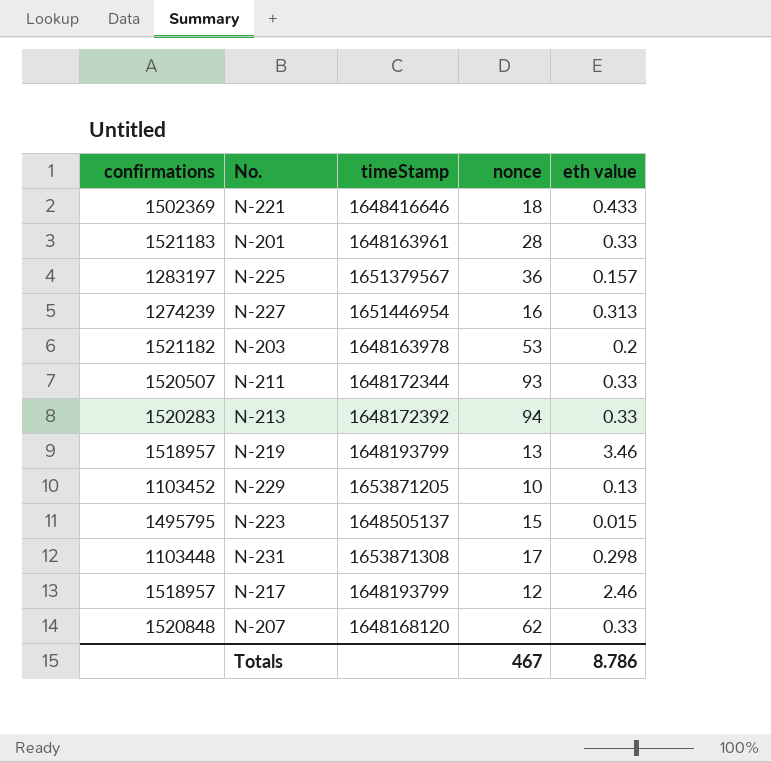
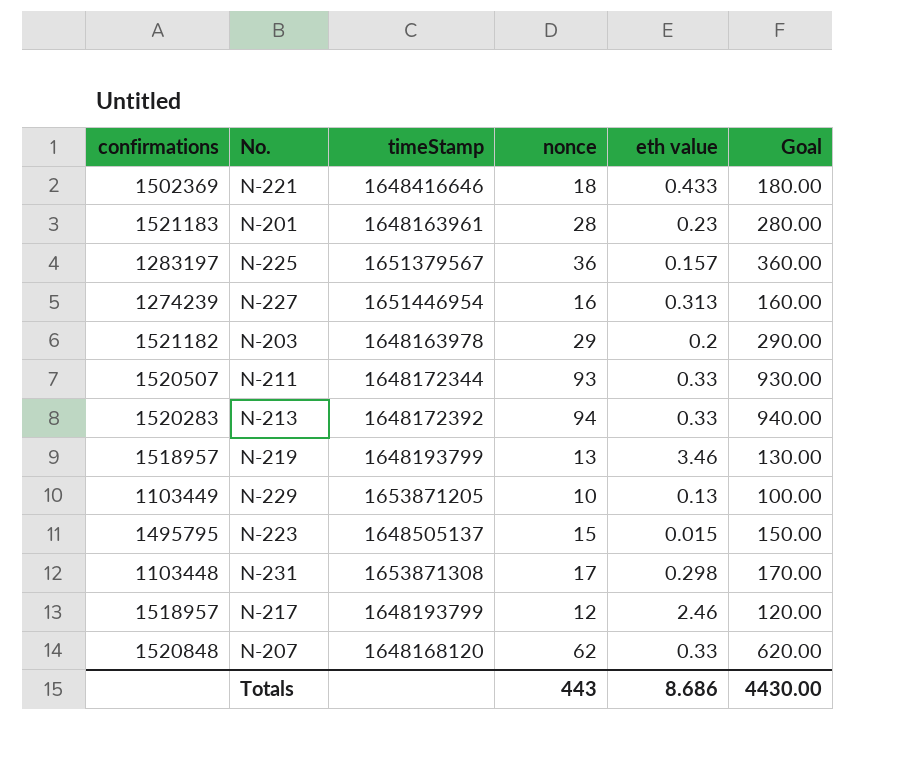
column Goal | formula: none -> [nonce] * 10
N-201 | eth value: 0.33 -> 0.23
N-203 | nonce: 53 -> 29
N-229 | confirmations: 1103452 -> 1103449
Totals | nonce: 467 -> 443
Totals | eth value: 8.786 -> 8.686

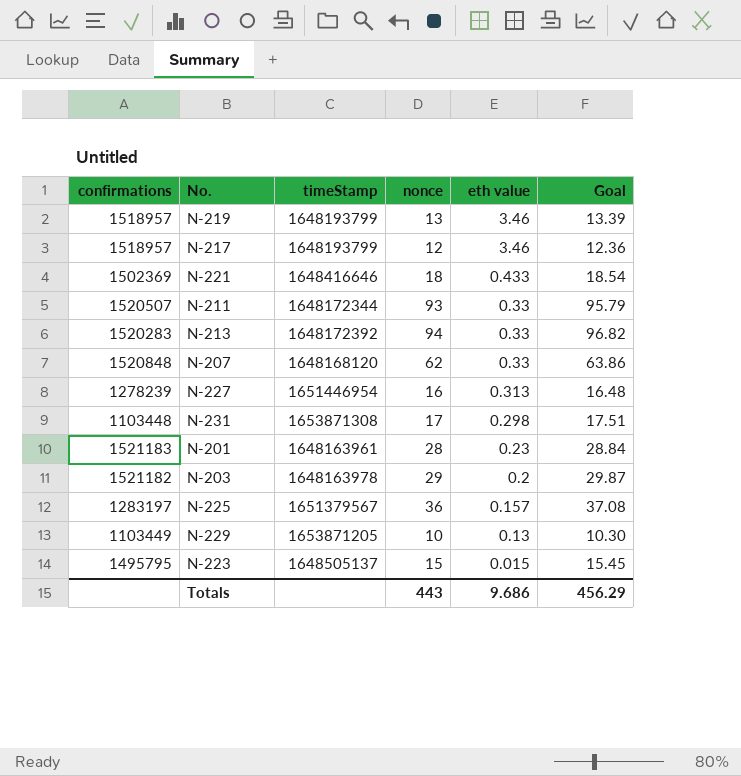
row order: none -> eth value descending
column Goal | formula: [nonce] * 10 -> [nonce] * 1.03
N-217 | eth value: 2.46 -> 3.46
N-227 | confirmations: 1274239 -> 1278239
Totals | eth value: 8.686 -> 9.686
Totals | Goal: 4430.00 -> 456.29

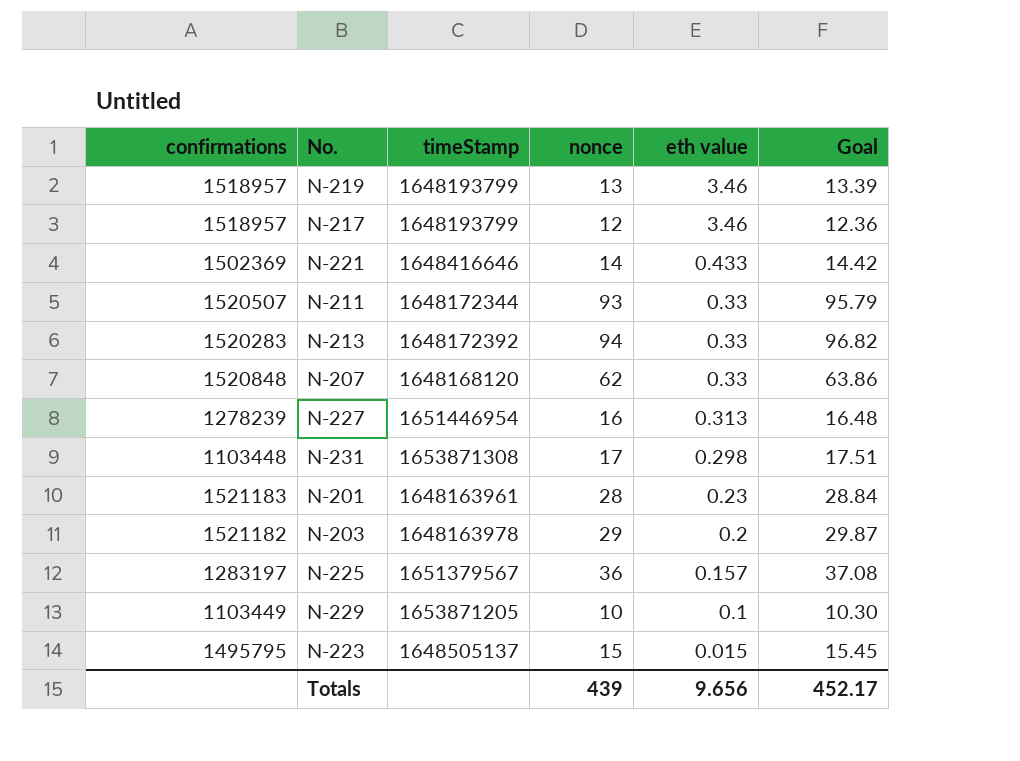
N-221 | nonce: 18 -> 14
N-221 | Goal: 18.54 -> 14.42
N-229 | eth value: 0.13 -> 0.1
Totals | nonce: 443 -> 439
Totals | eth value: 9.686 -> 9.656
Totals | Goal: 456.29 -> 452.17

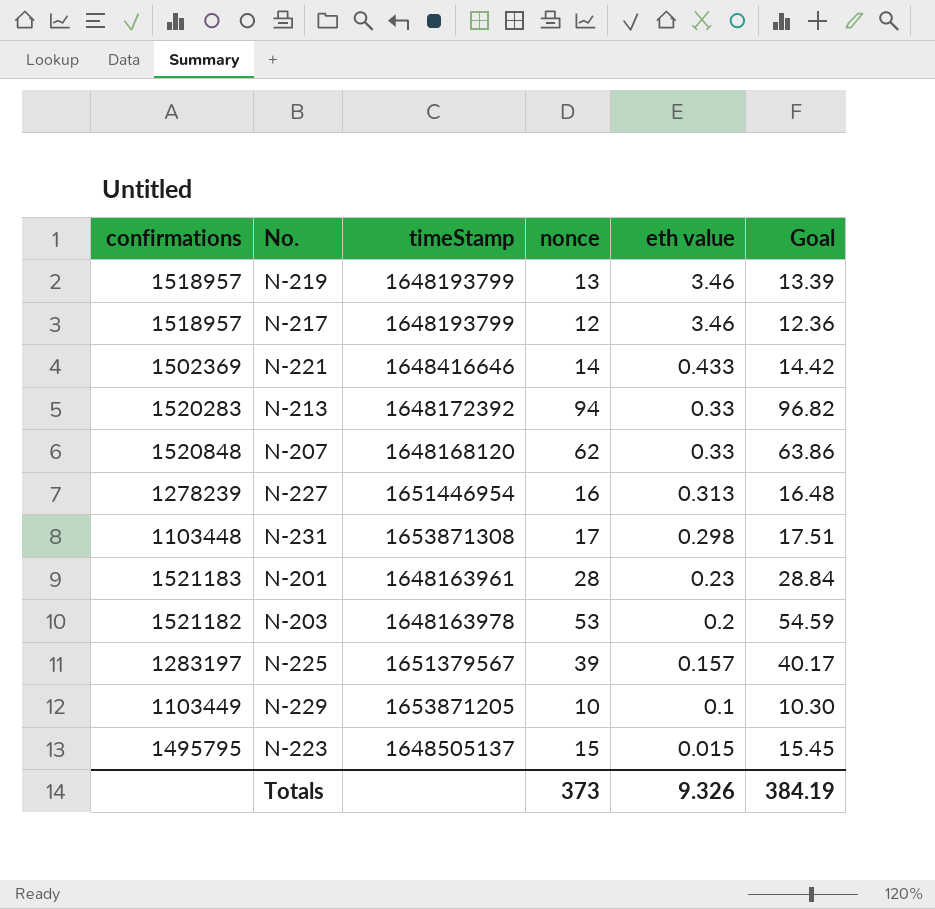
row N-211: 1520507 | 1648172344 | 93 | 0.33 | 95.79 -> none
N-203 | nonce: 29 -> 53
N-203 | Goal: 29.87 -> 54.59
N-225 | nonce: 36 -> 39
N-225 | Goal: 37.08 -> 40.17
Totals | nonce: 439 -> 373
Totals | eth value: 9.656 -> 9.326
Totals | Goal: 452.17 -> 384.19

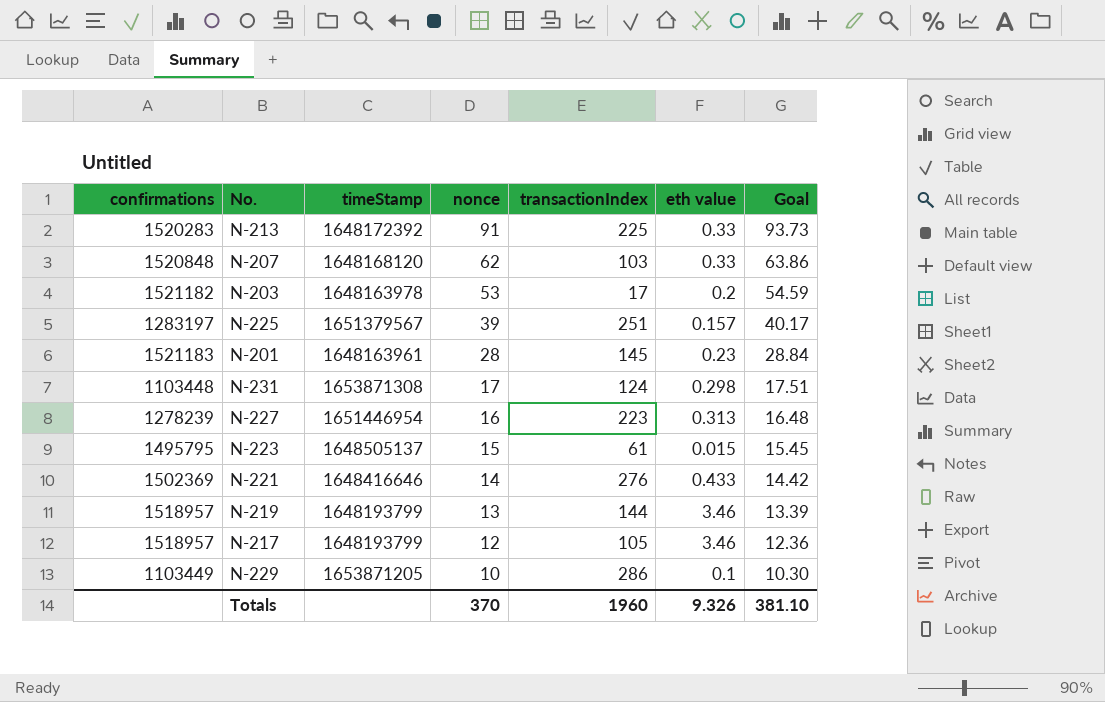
row order: eth value descending -> nonce descending
column transactionIndex | position: none -> 5
N-213 | nonce: 94 -> 91
N-213 | Goal: 96.82 -> 93.73
Totals | nonce: 373 -> 370
Totals | Goal: 384.19 -> 381.10

